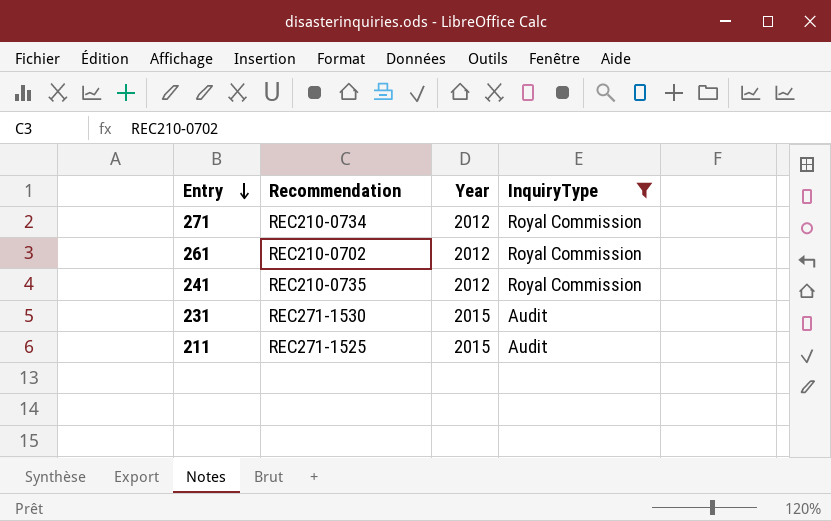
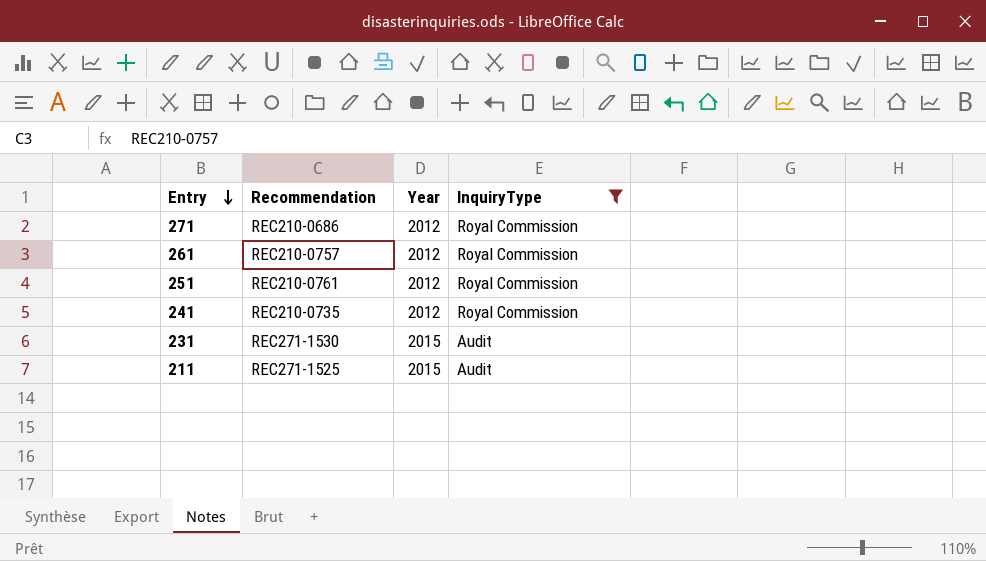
271 | Recommendation: REC210-0734 -> REC210-0686
261 | Recommendation: REC210-0702 -> REC210-0757
row 251: none -> REC210-0761 | 2012 | Royal Commission

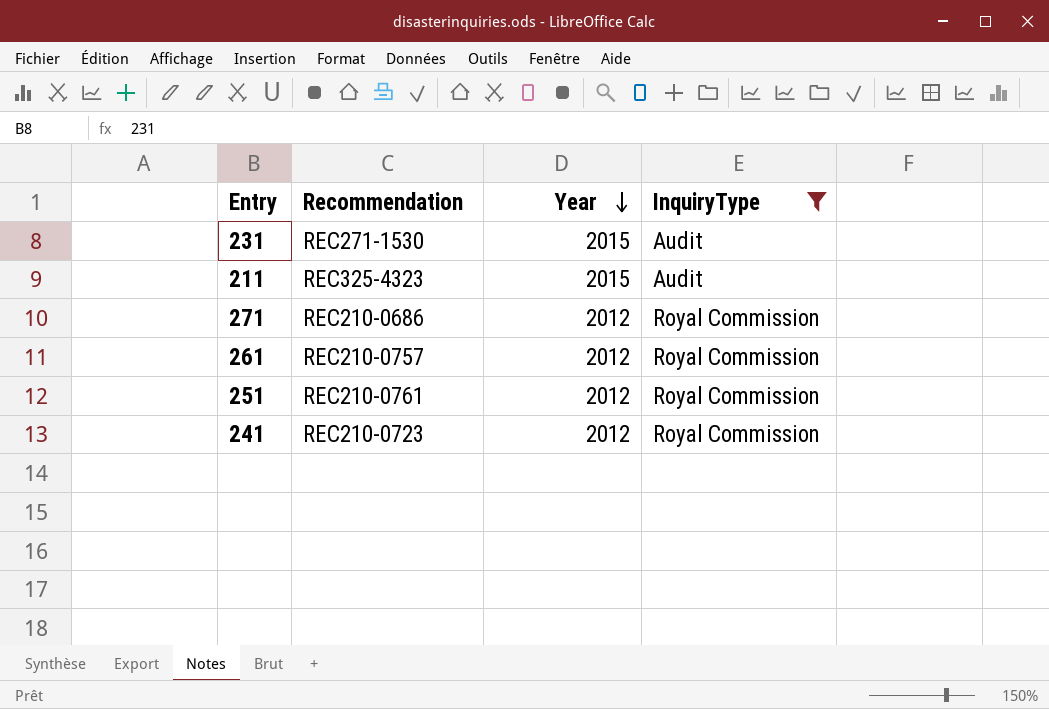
row order: Entry descending -> Year descending
211 | Recommendation: REC271-1525 -> REC325-4323
241 | Recommendation: REC210-0735 -> REC210-0723

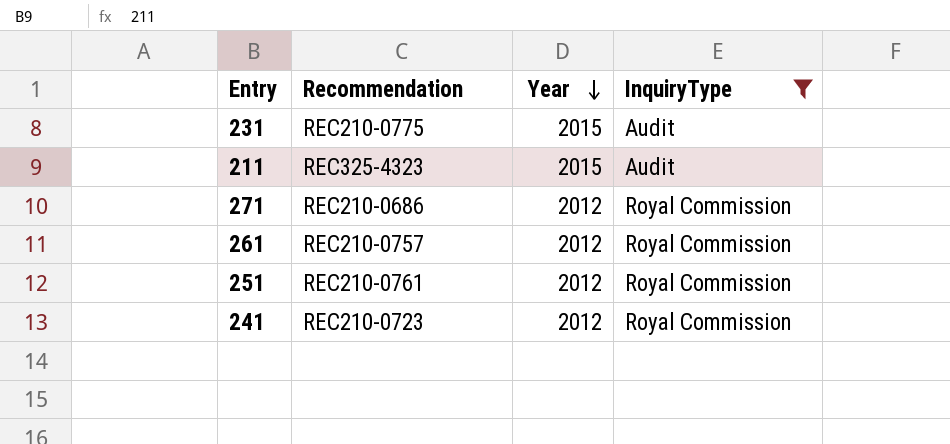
231 | Recommendation: REC271-1530 -> REC210-0775

